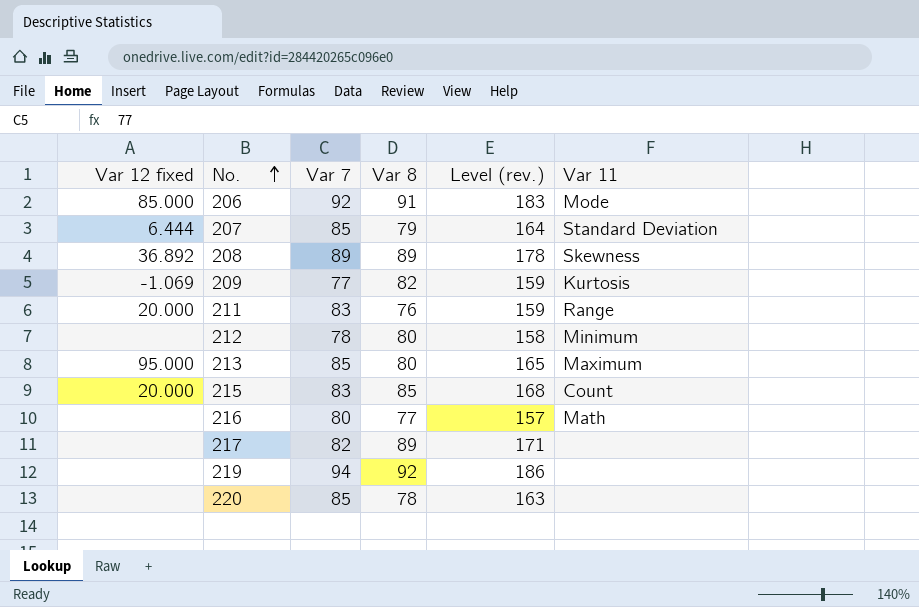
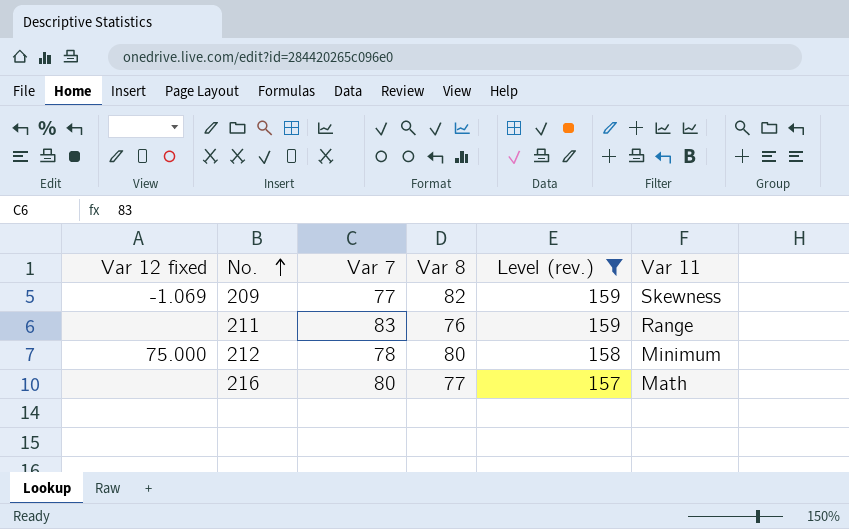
filter: none -> Level (rev.) <= 159
209 | Var 11: Kurtosis -> Skewness
211 | Var 12 fixed: 20.000 -> none
212 | Var 12 fixed: none -> 75.000

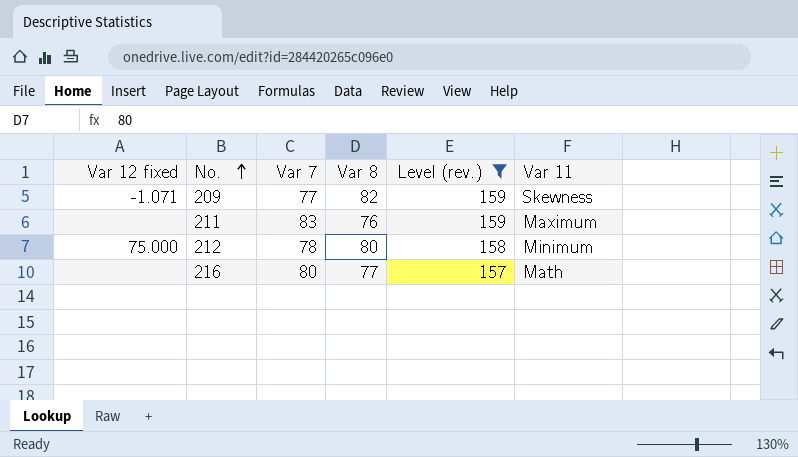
209 | Var 12 fixed: -1.069 -> -1.071
211 | Var 11: Range -> Maximum

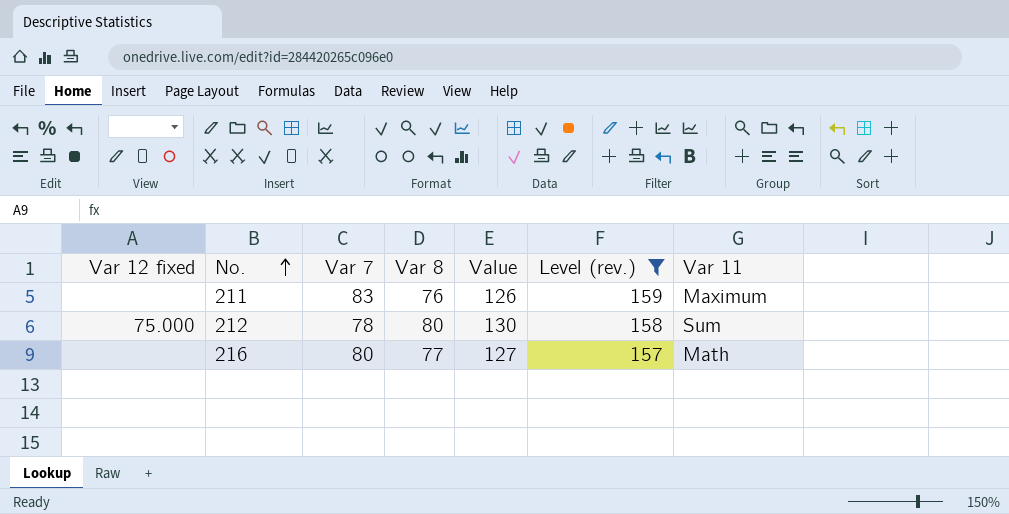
column Value | formula: none -> [Var 8] + 50
row 209: -1.071 | 77 | 82 | 159 | Skewness -> none
212 | Var 11: Minimum -> Sum

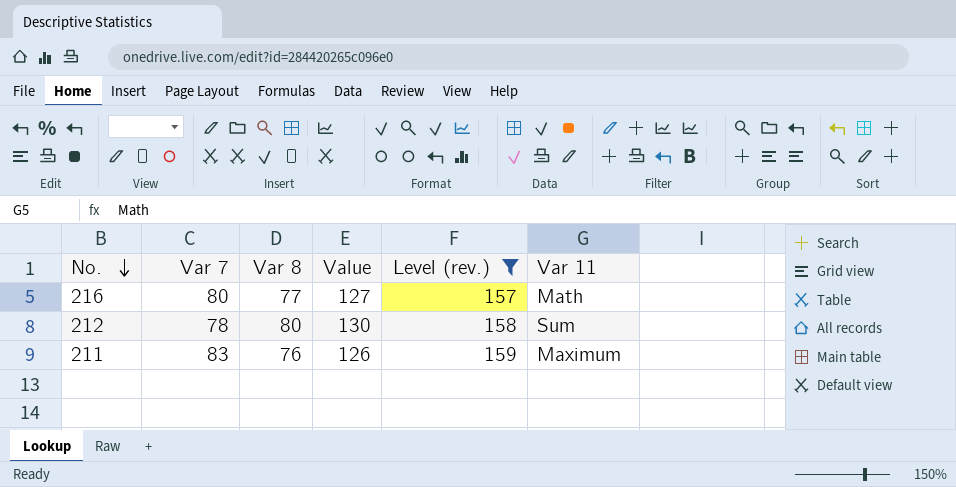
row order: No. ascending -> No. descending
column Var 12 fixed | position: 1 -> none

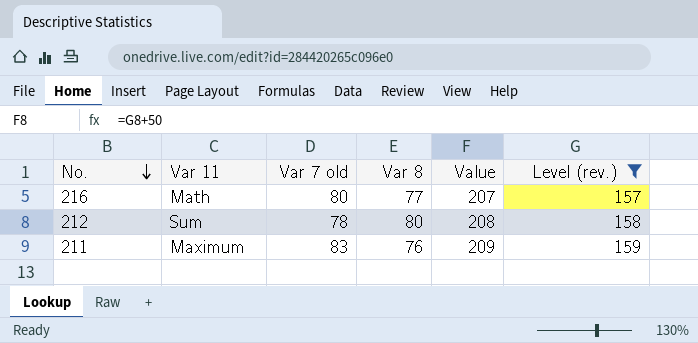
column Var 11 | position: 6 -> 2
column name: Var 7 -> Var 7 old
column Value | formula: [Var 8] + 50 -> [Level (rev.)] + 50

